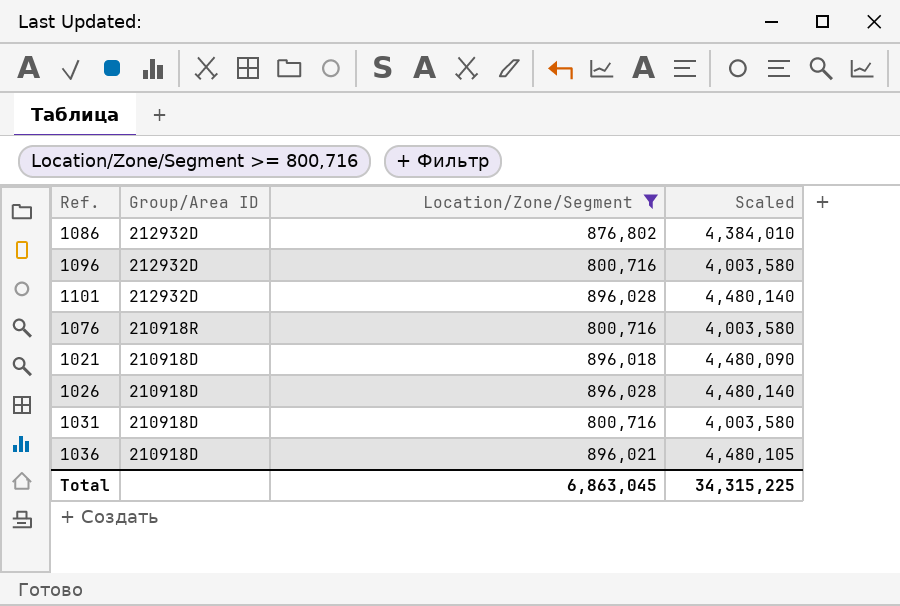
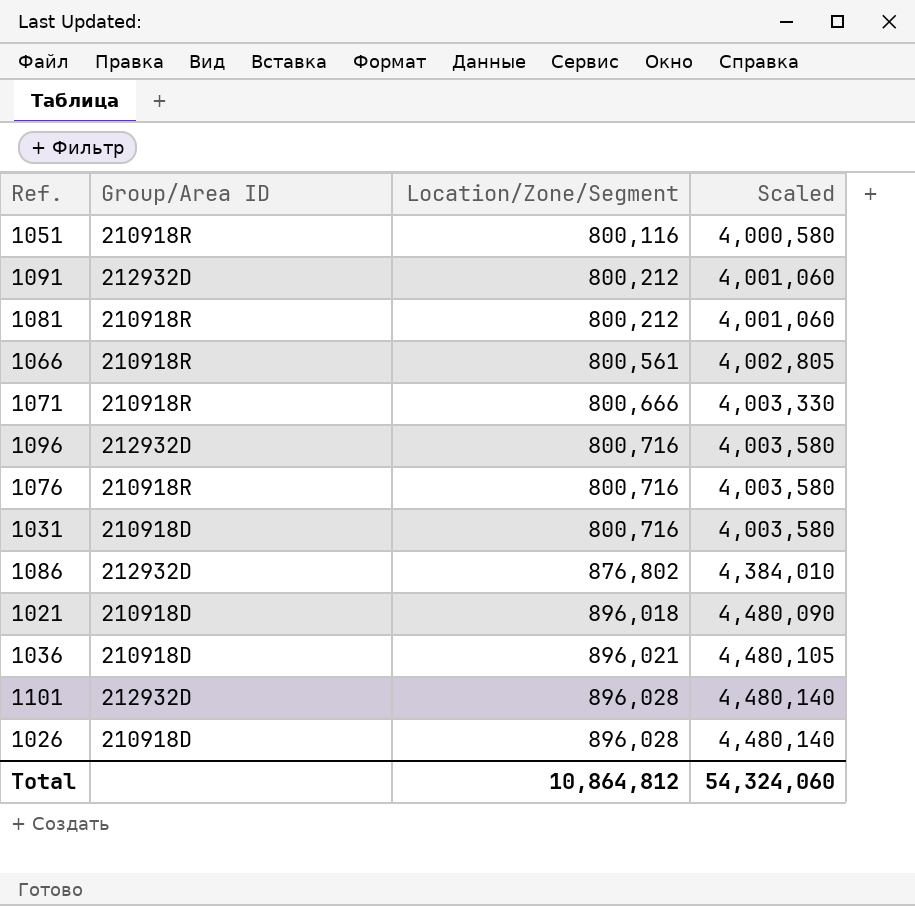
filter: Location/Zone/Segment >= 800,716 -> none
row order: Group/Area ID descending -> Location/Zone/Segment ascending
Total | Location/Zone/Segment: 6,863,045 -> 10,864,812
Total | Scaled: 34,315,225 -> 54,324,060

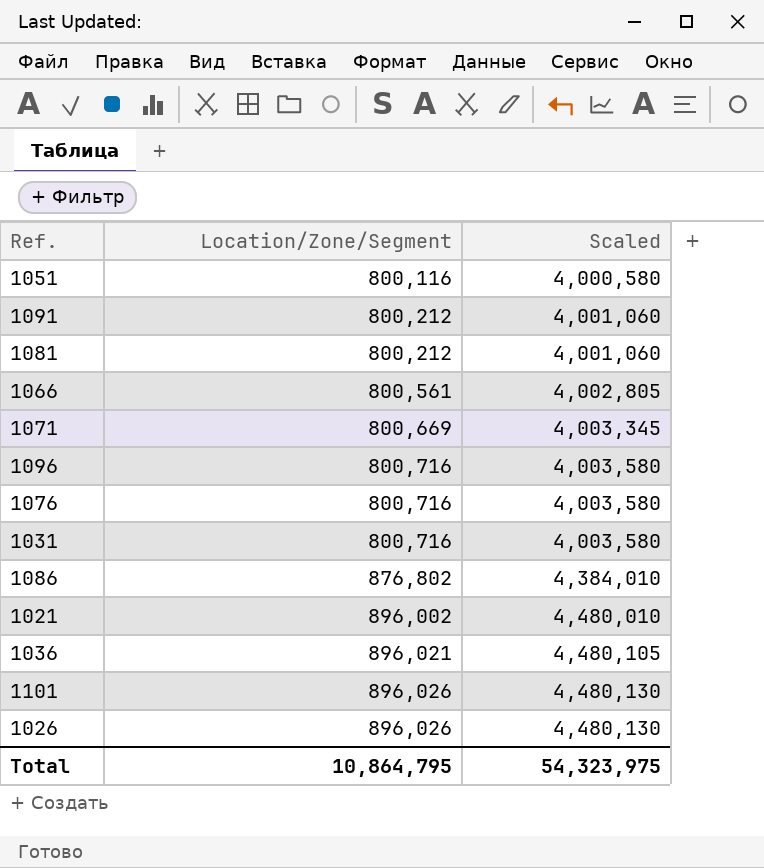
column Group/Area ID | position: 2 -> none
1071 | Location/Zone/Segment: 800,666 -> 800,669
1071 | Scaled: 4,003,330 -> 4,003,345
1021 | Location/Zone/Segment: 896,018 -> 896,002
1021 | Scaled: 4,480,090 -> 4,480,010
1101 | Location/Zone/Segment: 896,028 -> 896,026
1101 | Scaled: 4,480,140 -> 4,480,130
1026 | Location/Zone/Segment: 896,028 -> 896,026
1026 | Scaled: 4,480,140 -> 4,480,130
Total | Location/Zone/Segment: 10,864,812 -> 10,864,795
Total | Scaled: 54,324,060 -> 54,323,975

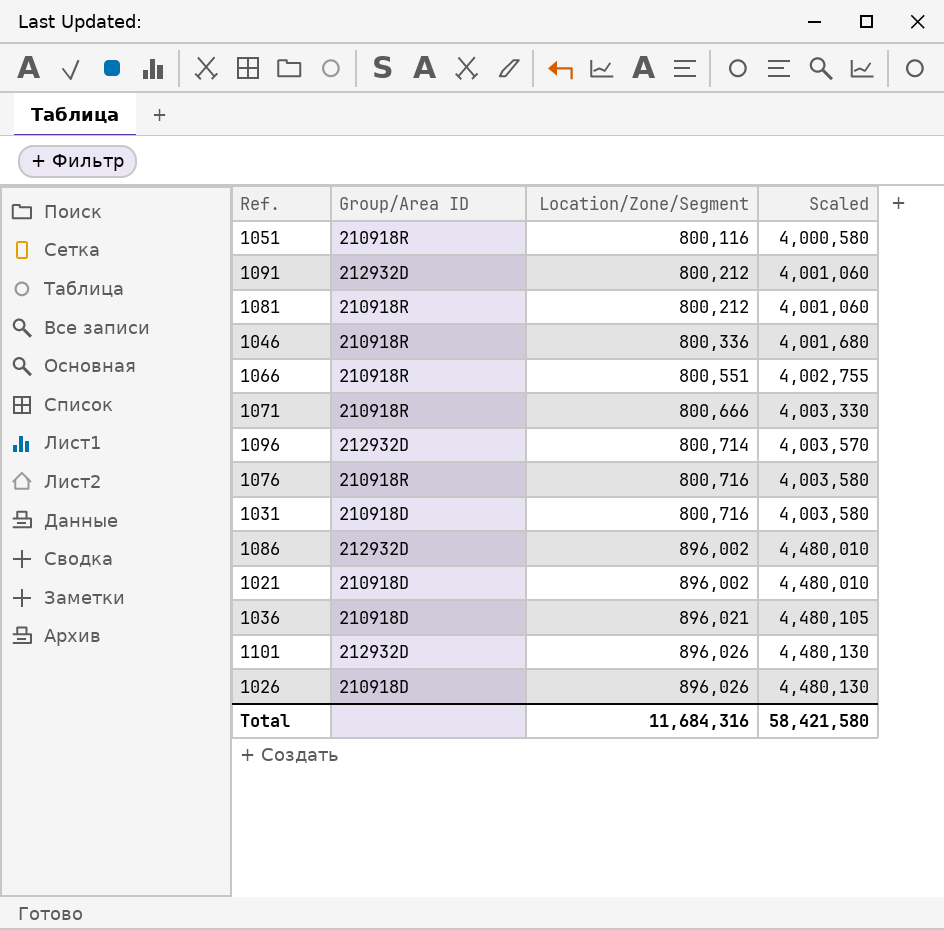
column Group/Area ID | position: none -> 2
row 1046: none -> 210918R | 800,336 | 4,001,680
1066 | Location/Zone/Segment: 800,561 -> 800,551
1066 | Scaled: 4,002,805 -> 4,002,755
1071 | Location/Zone/Segment: 800,669 -> 800,666
1071 | Scaled: 4,003,345 -> 4,003,330
1096 | Location/Zone/Segment: 800,716 -> 800,714
1096 | Scaled: 4,003,580 -> 4,003,570
1086 | Location/Zone/Segment: 876,802 -> 896,002
1086 | Scaled: 4,384,010 -> 4,480,010
Total | Location/Zone/Segment: 10,864,795 -> 11,684,316
Total | Scaled: 54,323,975 -> 58,421,580

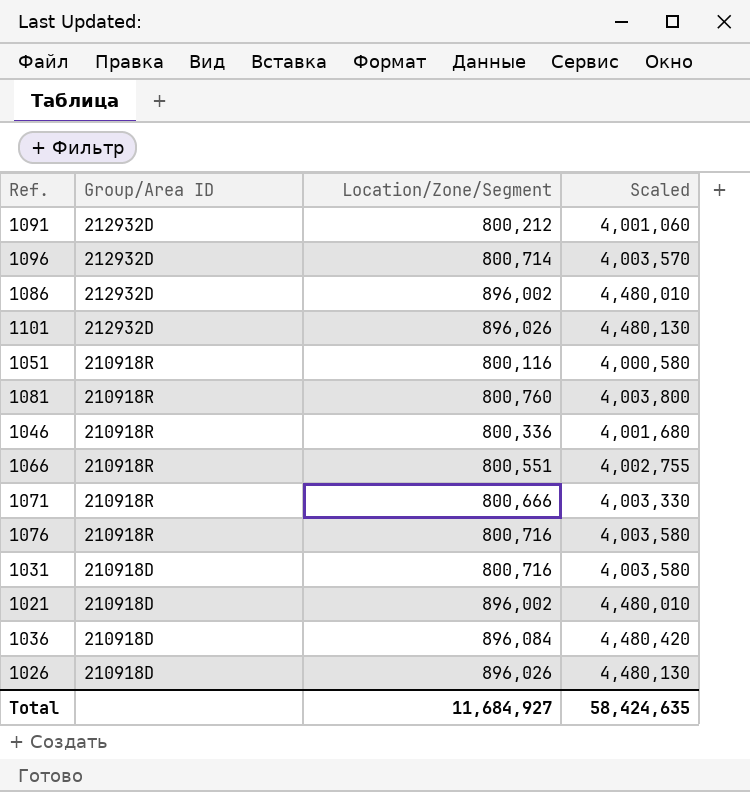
row order: Location/Zone/Segment ascending -> Group/Area ID descending
1081 | Location/Zone/Segment: 800,212 -> 800,760
1081 | Scaled: 4,001,060 -> 4,003,800
1036 | Location/Zone/Segment: 896,021 -> 896,084
1036 | Scaled: 4,480,105 -> 4,480,420
Total | Location/Zone/Segment: 11,684,316 -> 11,684,927
Total | Scaled: 58,421,580 -> 58,424,635

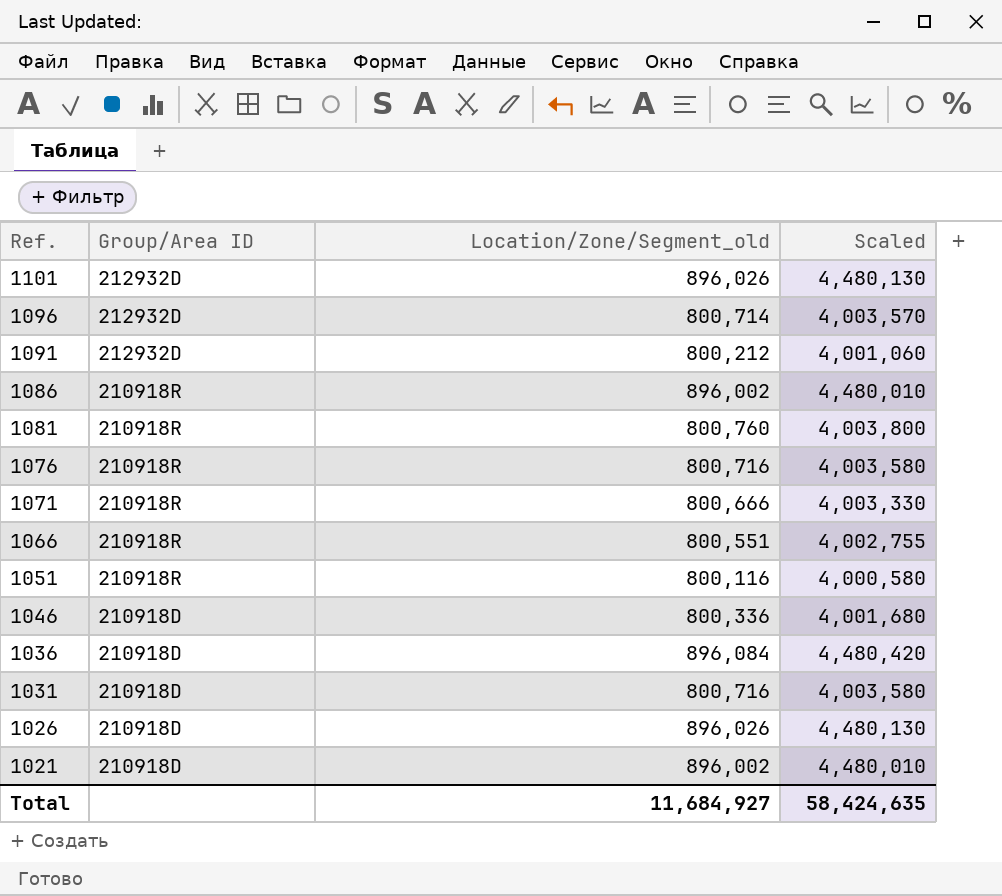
row order: Group/Area ID descending -> Ref. descending
column name: Location/Zone/Segment -> Location/Zone/Segment_old
1086 | Group/Area ID: 212932D -> 210918R
1046 | Group/Area ID: 210918R -> 210918D

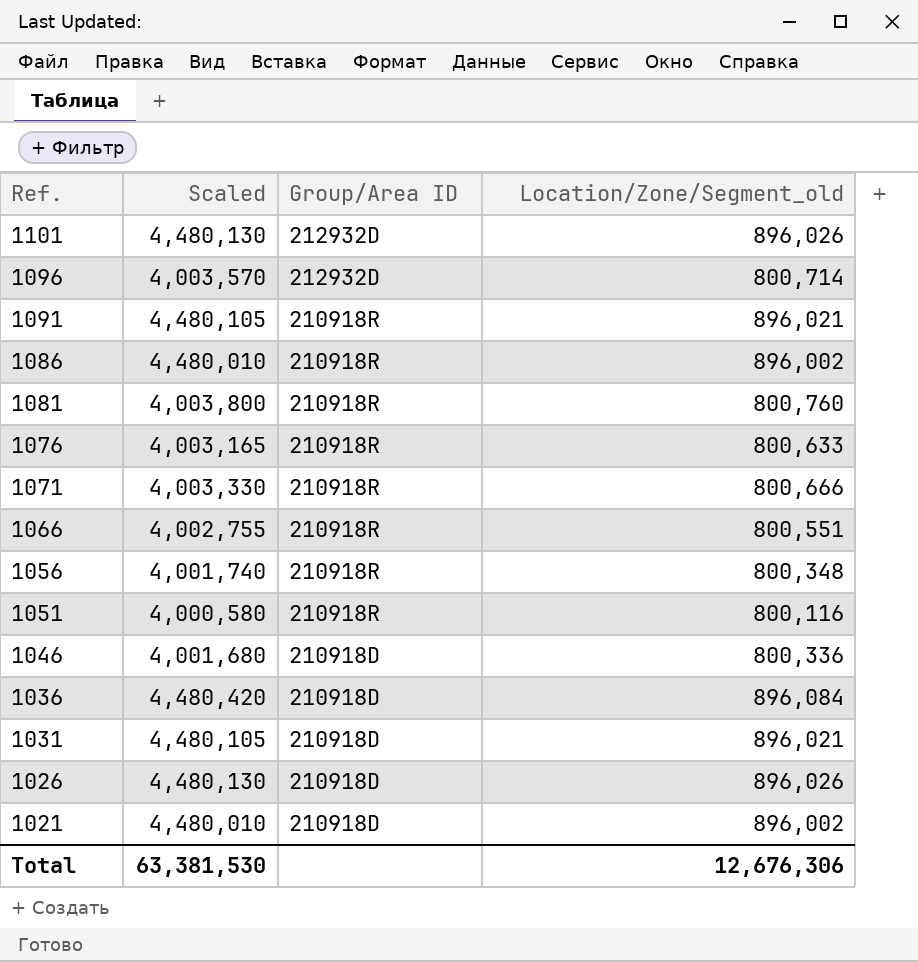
column Scaled | position: 4 -> 2
1091 | Scaled: 4,001,060 -> 4,480,105
1091 | Group/Area ID: 212932D -> 210918R
1091 | Location/Zone/Segment_old: 800,212 -> 896,021
1076 | Scaled: 4,003,580 -> 4,003,165
1076 | Location/Zone/Segment_old: 800,716 -> 800,633
row 1056: none -> 4,001,740 | 210918R | 800,348
1031 | Scaled: 4,003,580 -> 4,480,105
1031 | Location/Zone/Segment_old: 800,716 -> 896,021
Total | Scaled: 58,424,635 -> 63,381,530
Total | Location/Zone/Segment_old: 11,684,927 -> 12,676,306

